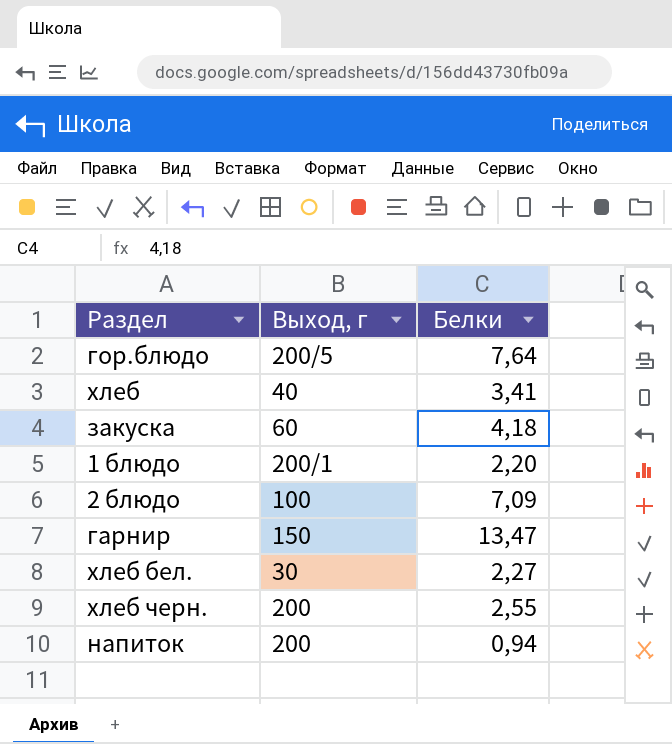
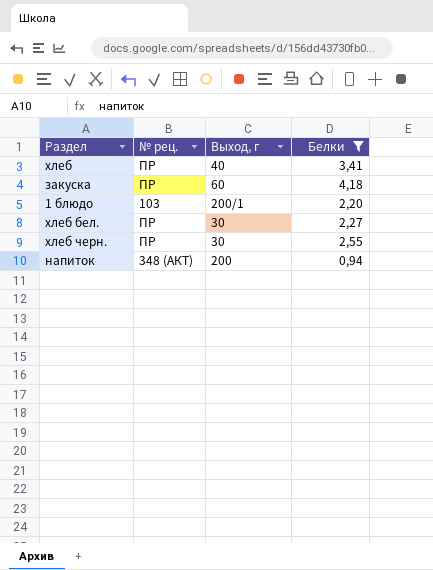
filter: none -> Белки <= 4,18
column № рец. | position: none -> 2
хлеб черн. | Выход, г: 200 -> 30

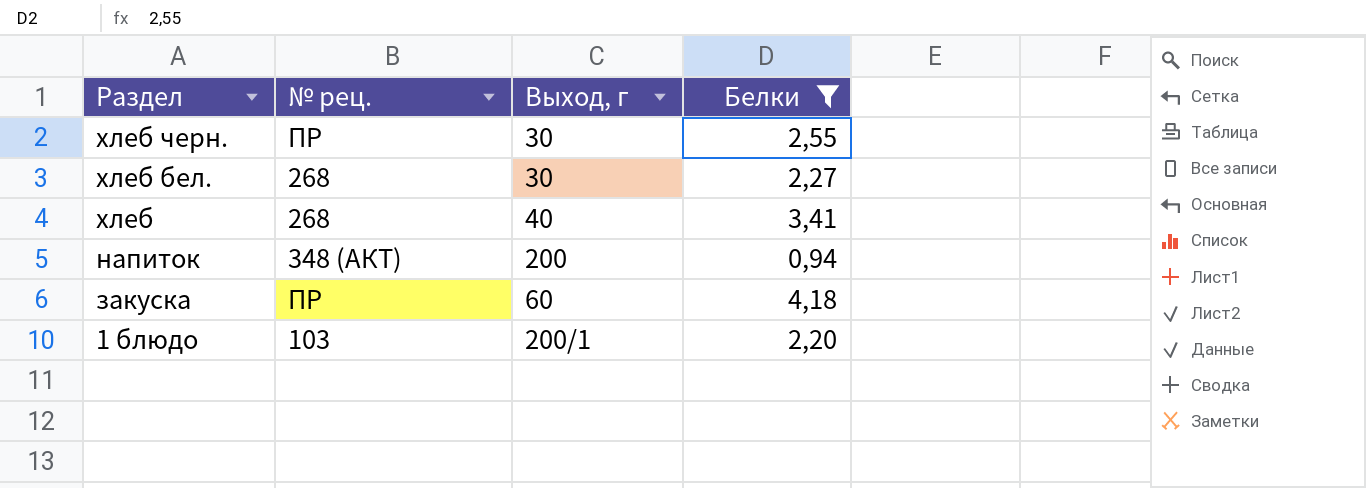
row order: none -> Раздел descending
хлеб бел. | № рец.: ПР -> 268
хлеб | № рец.: ПР -> 268

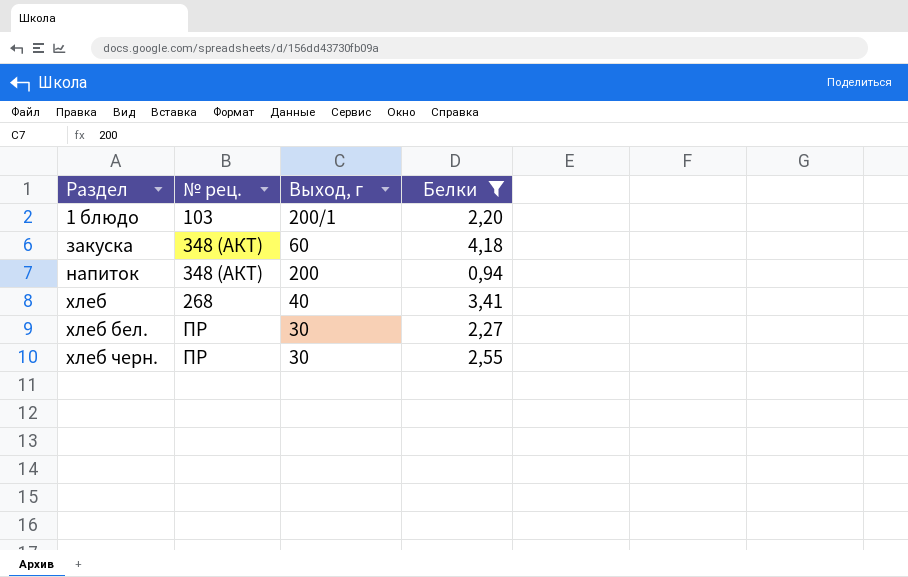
row order: Раздел descending -> Раздел ascending
закуска | № рец.: ПР -> 348 (АКТ)
хлеб бел. | № рец.: 268 -> ПР

